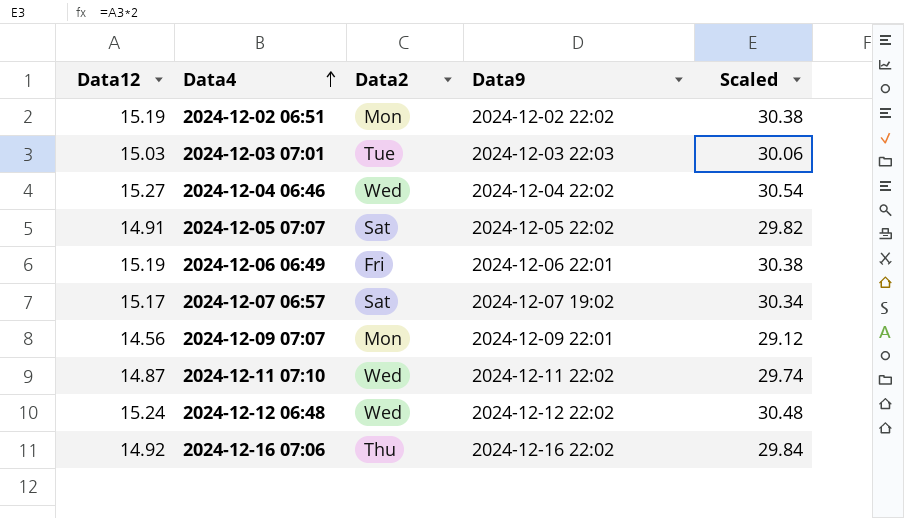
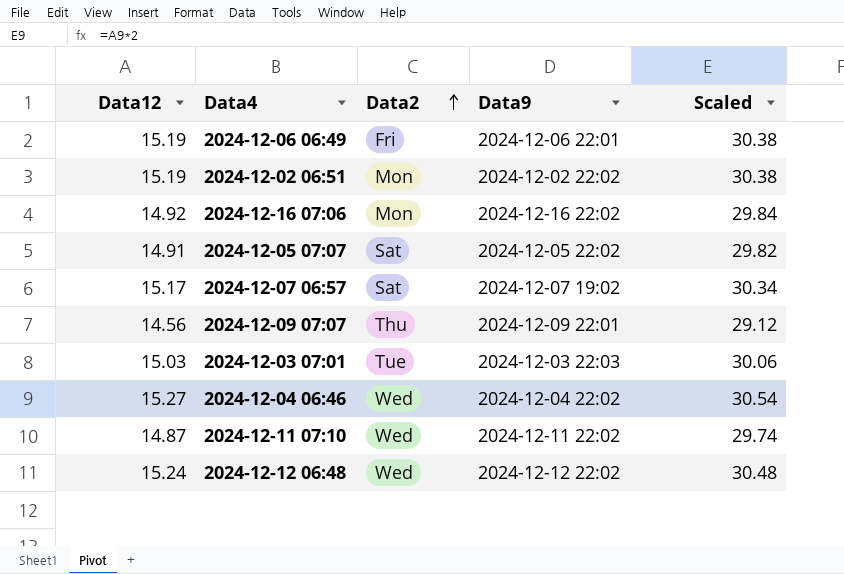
row order: Data4 ascending -> Data2 ascending
2024-12-16 07:06 | Data2: Thu -> Mon
2024-12-09 07:07 | Data2: Mon -> Thu

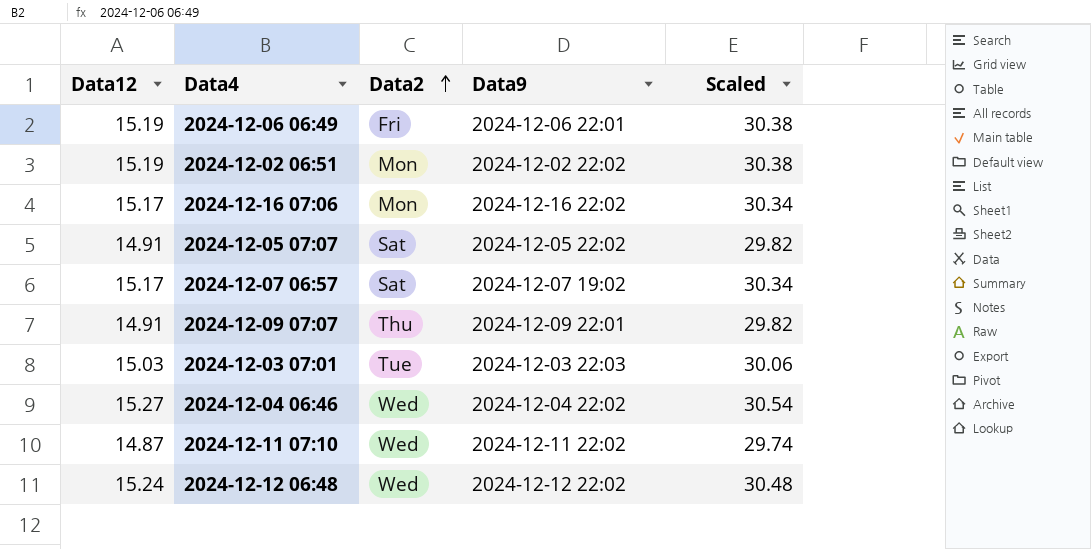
2024-12-16 07:06 | Data12: 14.92 -> 15.17
2024-12-16 07:06 | Scaled: 29.84 -> 30.34
2024-12-09 07:07 | Data12: 14.56 -> 14.91
2024-12-09 07:07 | Scaled: 29.12 -> 29.82

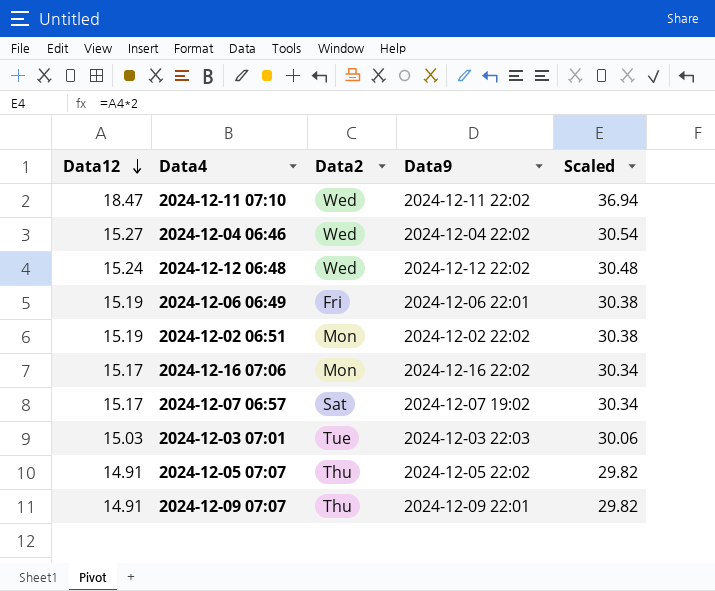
row order: Data2 ascending -> Data12 descending
2024-12-11 07:10 | Data12: 14.87 -> 18.47
2024-12-11 07:10 | Scaled: 29.74 -> 36.94
2024-12-05 07:07 | Data2: Sat -> Thu

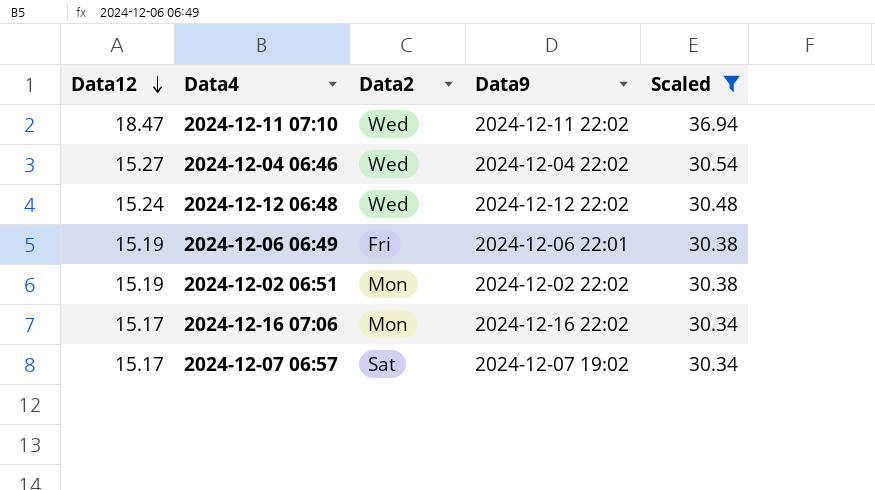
filter: none -> Scaled >= 30.34

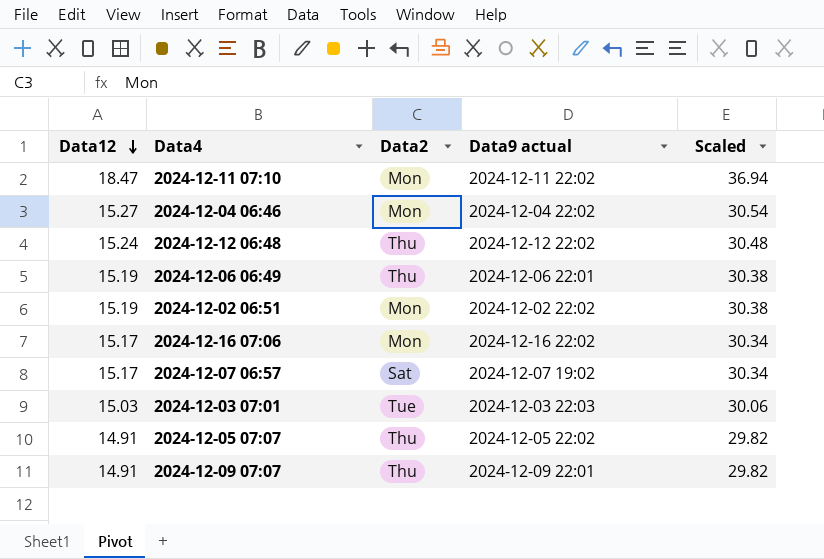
filter: Scaled >= 30.34 -> none
column name: Data9 -> Data9 actual
2024-12-11 07:10 | Data2: Wed -> Mon
2024-12-04 06:46 | Data2: Wed -> Mon
2024-12-12 06:48 | Data2: Wed -> Thu
2024-12-06 06:49 | Data2: Fri -> Thu

